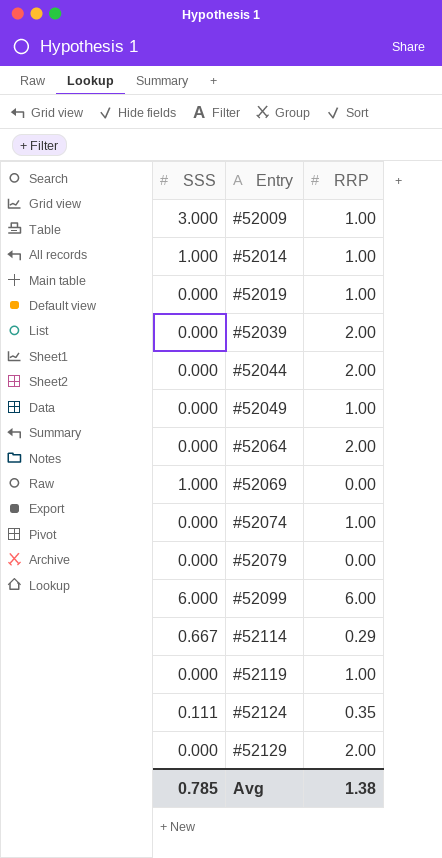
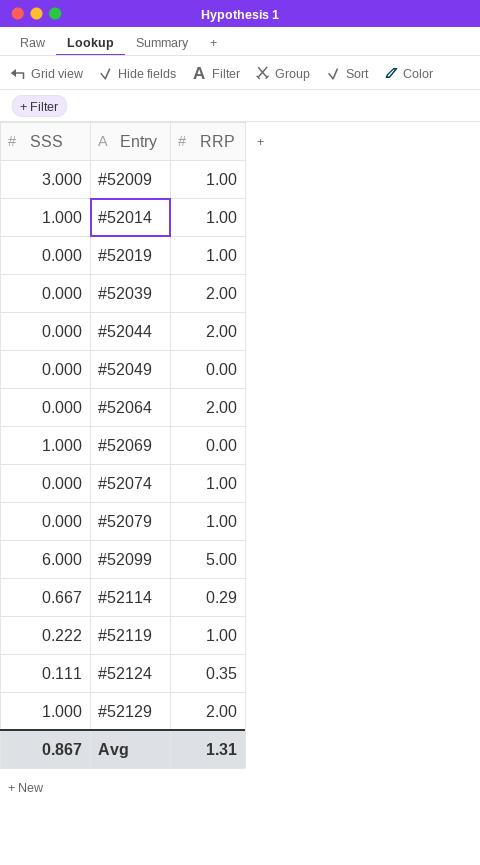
#52049 | RRP: 1.00 -> 0.00
#52079 | RRP: 0.00 -> 1.00
#52099 | RRP: 6.00 -> 5.00
#52119 | SSS: 0.000 -> 0.222
#52129 | SSS: 0.000 -> 1.000
Avg | SSS: 0.785 -> 0.867
Avg | RRP: 1.38 -> 1.31

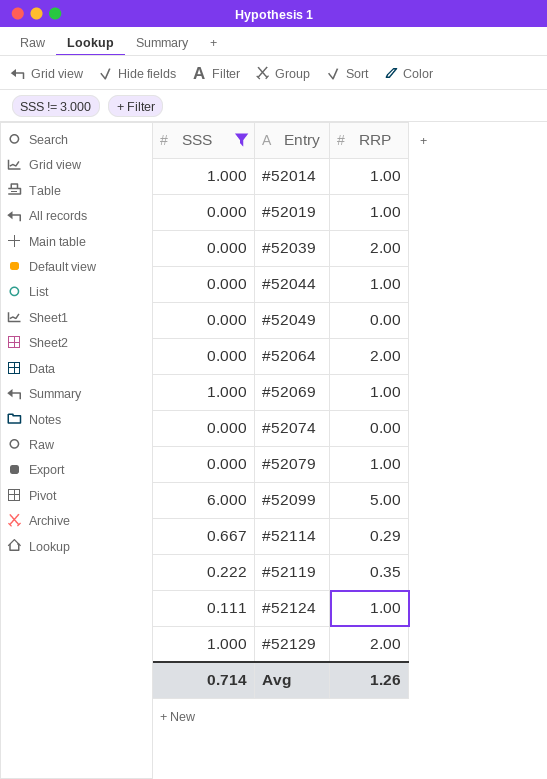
filter: none -> SSS != 3.000
#52044 | RRP: 2.00 -> 1.00
#52069 | RRP: 0.00 -> 1.00
#52074 | RRP: 1.00 -> 0.00
#52119 | RRP: 1.00 -> 0.35
#52124 | RRP: 0.35 -> 1.00
Avg | SSS: 0.867 -> 0.714
Avg | RRP: 1.31 -> 1.26

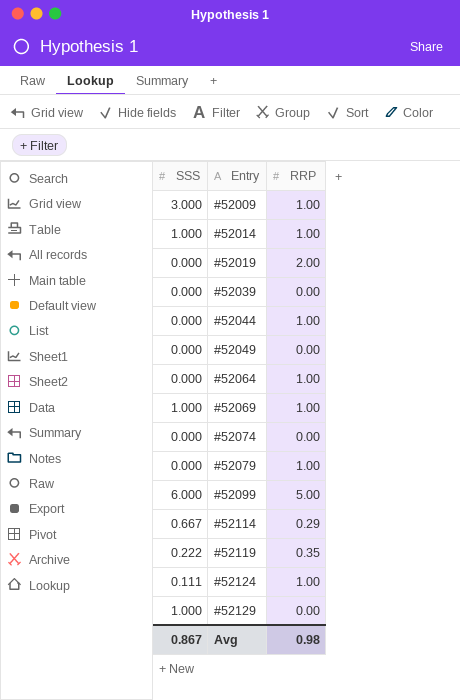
filter: SSS != 3.000 -> none
#52019 | RRP: 1.00 -> 2.00
#52039 | RRP: 2.00 -> 0.00
#52064 | RRP: 2.00 -> 1.00
#52129 | RRP: 2.00 -> 0.00
Avg | SSS: 0.714 -> 0.867
Avg | RRP: 1.26 -> 0.98

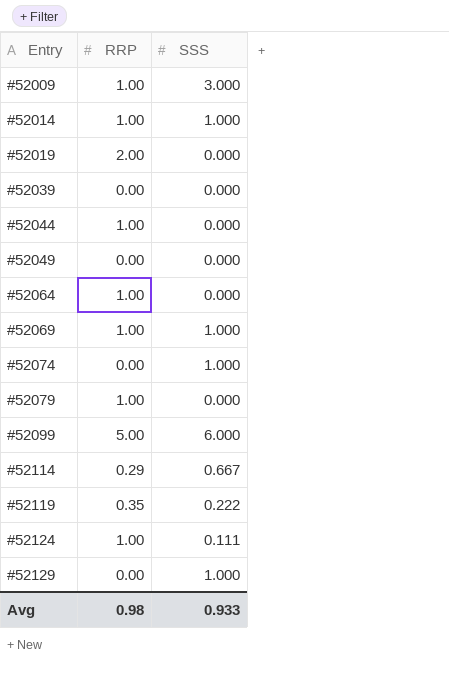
column SSS | position: 1 -> 3
#52074 | SSS: 0.000 -> 1.000
Avg | SSS: 0.867 -> 0.933

